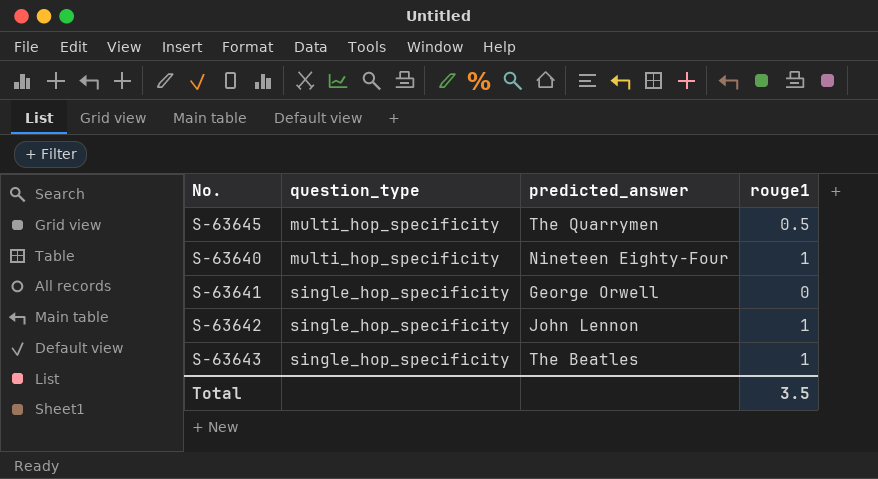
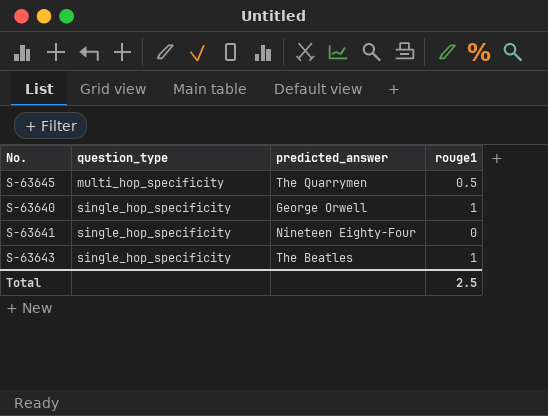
row S-63642: single_hop_specificity | John Lennon | 1 -> none
S-63640 | question_type: multi_hop_specificity -> single_hop_specificity
S-63640 | predicted_answer: Nineteen Eighty-Four -> George Orwell
S-63641 | predicted_answer: George Orwell -> Nineteen Eighty-Four
Total | rouge1: 3.5 -> 2.5

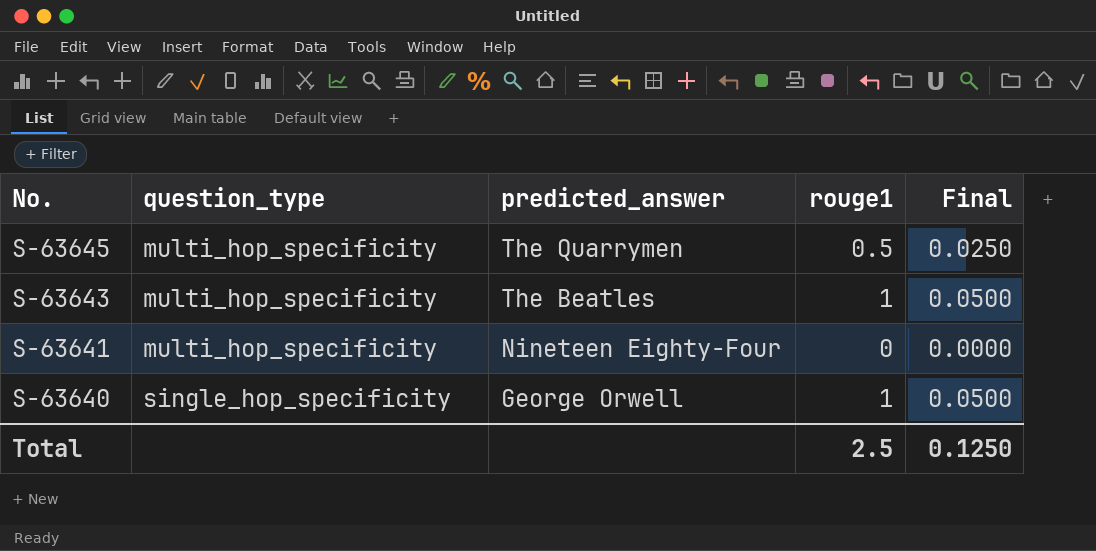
row order: question_type ascending -> No. descending
column Final | formula: none -> [rouge1] * 0.05
S-63643 | question_type: single_hop_specificity -> multi_hop_specificity
S-63641 | question_type: single_hop_specificity -> multi_hop_specificity

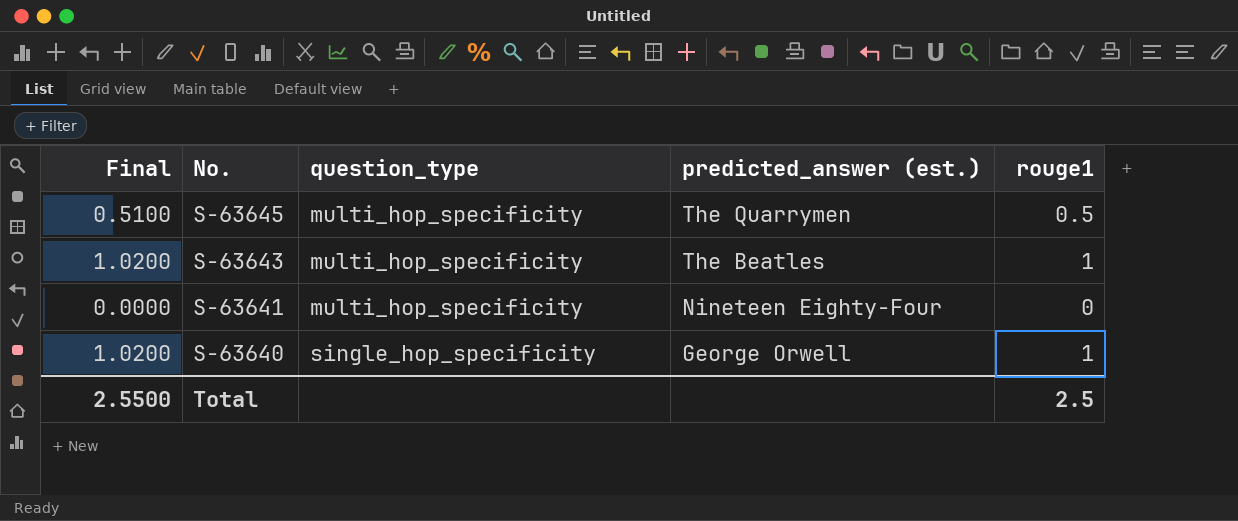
column Final | formula: [rouge1] * 0.05 -> [rouge1] * 1.02
column Final | position: 5 -> 1
column name: predicted_answer -> predicted_answer (est.)
Total | Final: 0.1250 -> 2.5500

